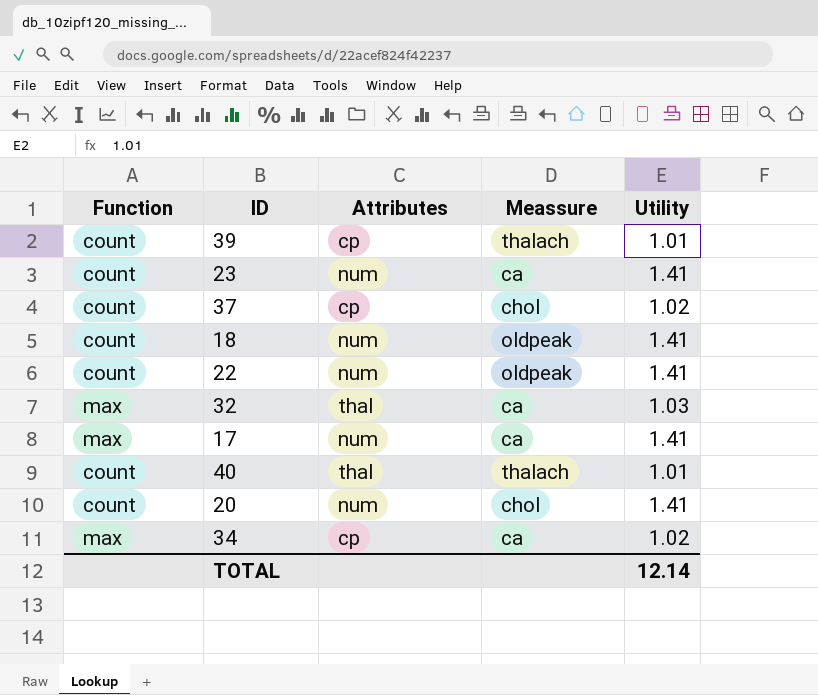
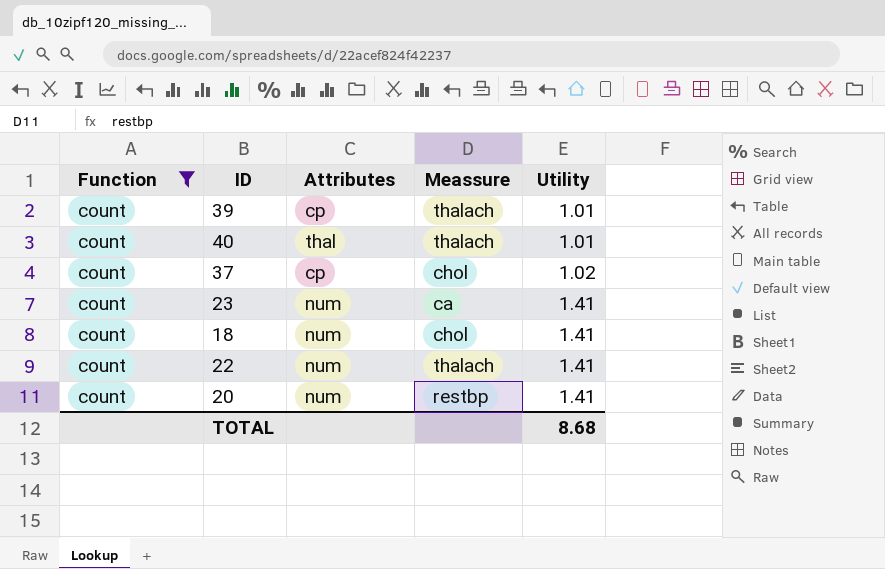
filter: none -> Function = count
row order: none -> Utility ascending
18 | Meassure: oldpeak -> chol
22 | Meassure: oldpeak -> thalach
20 | Meassure: chol -> restbp
TOTAL | Utility: 12.14 -> 8.68

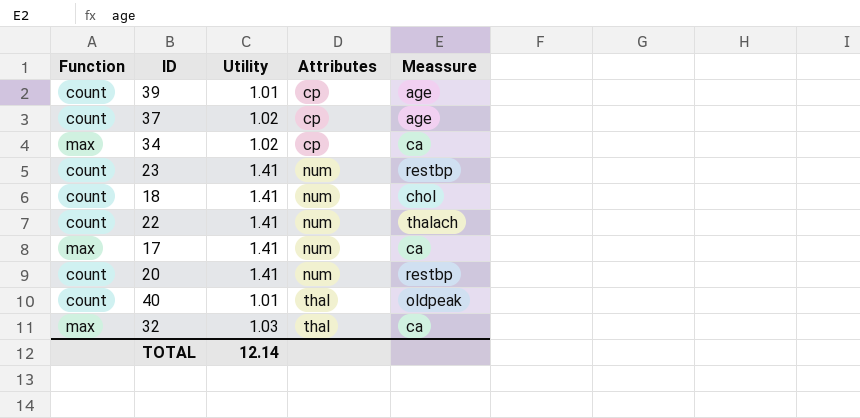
filter: Function = count -> none
row order: Utility ascending -> Attributes ascending
column Utility | position: 5 -> 3
39 | Meassure: thalach -> age
37 | Meassure: chol -> age
23 | Meassure: ca -> restbp
40 | Meassure: thalach -> oldpeak
TOTAL | Utility: 8.68 -> 12.14

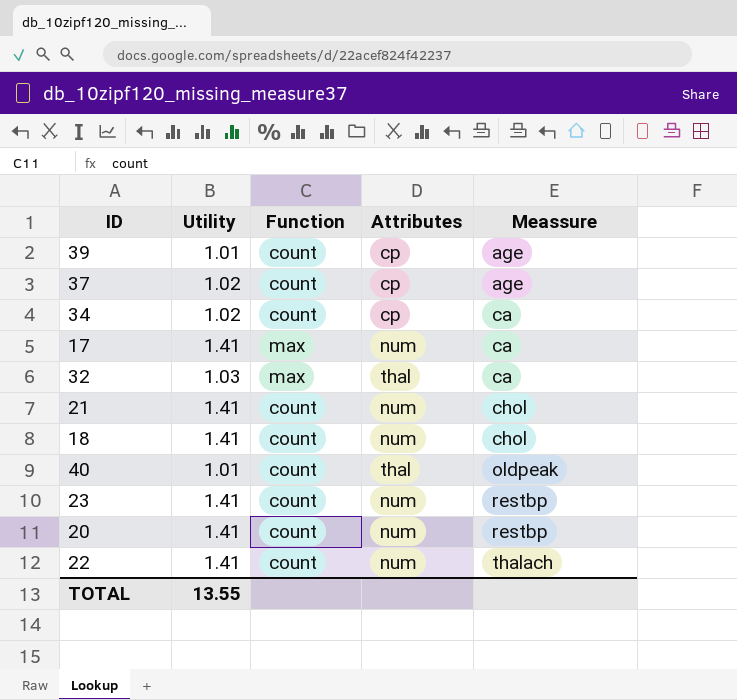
row order: Attributes ascending -> Meassure ascending
column Function | position: 1 -> 3
34 | Function: max -> count
row 21: none -> 1.41 | count | num | chol
TOTAL | Utility: 12.14 -> 13.55

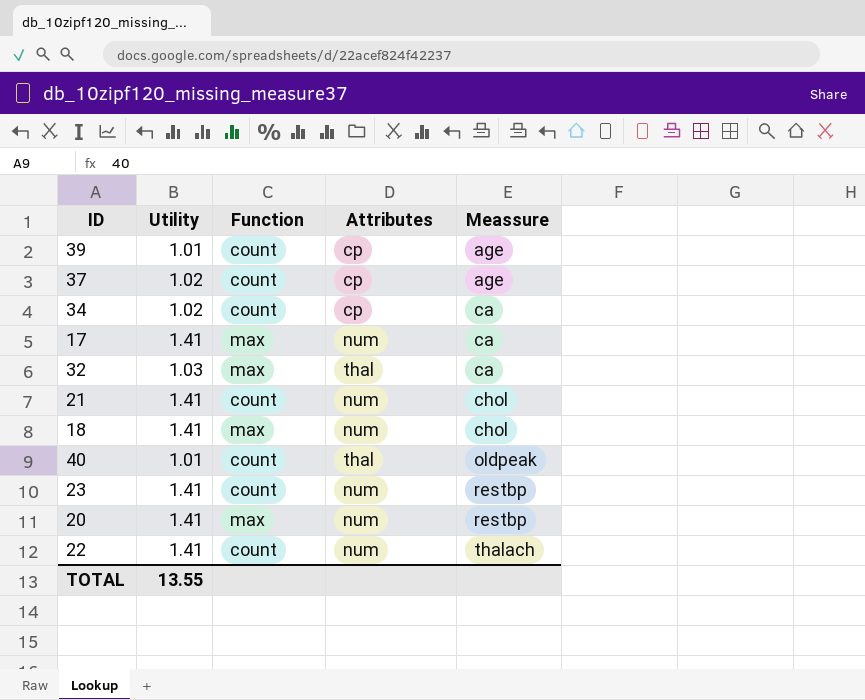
18 | Function: count -> max
20 | Function: count -> max

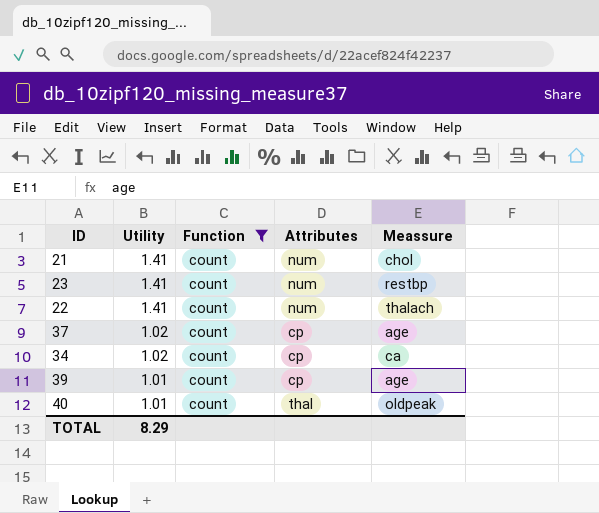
filter: none -> Function = count
row order: Meassure ascending -> Utility descending
TOTAL | Utility: 13.55 -> 8.29

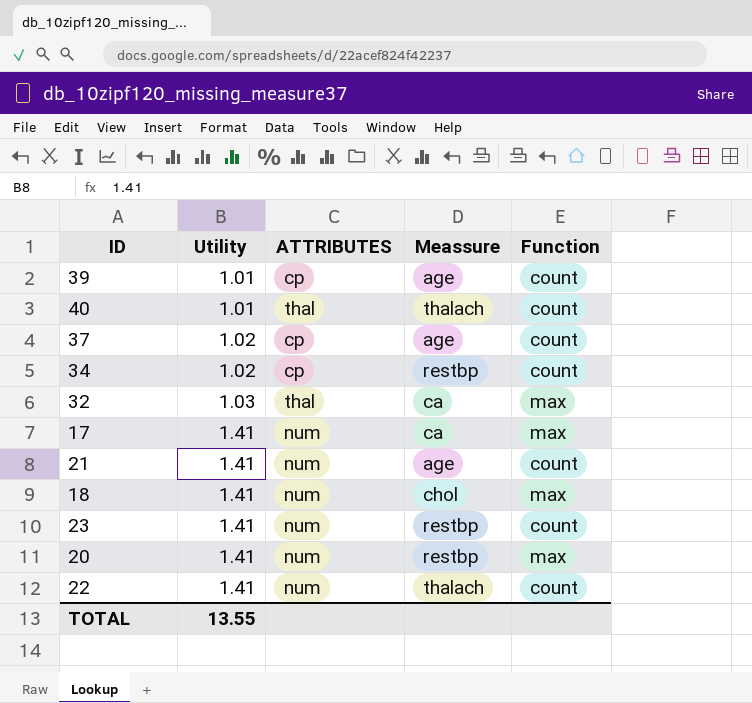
filter: Function = count -> none
row order: Utility descending -> Utility ascending
column name: Attributes -> ATTRIBUTES
column Function | position: 3 -> 5
40 | Meassure: oldpeak -> thalach
34 | Meassure: ca -> restbp
21 | Meassure: chol -> age
TOTAL | Utility: 8.29 -> 13.55

